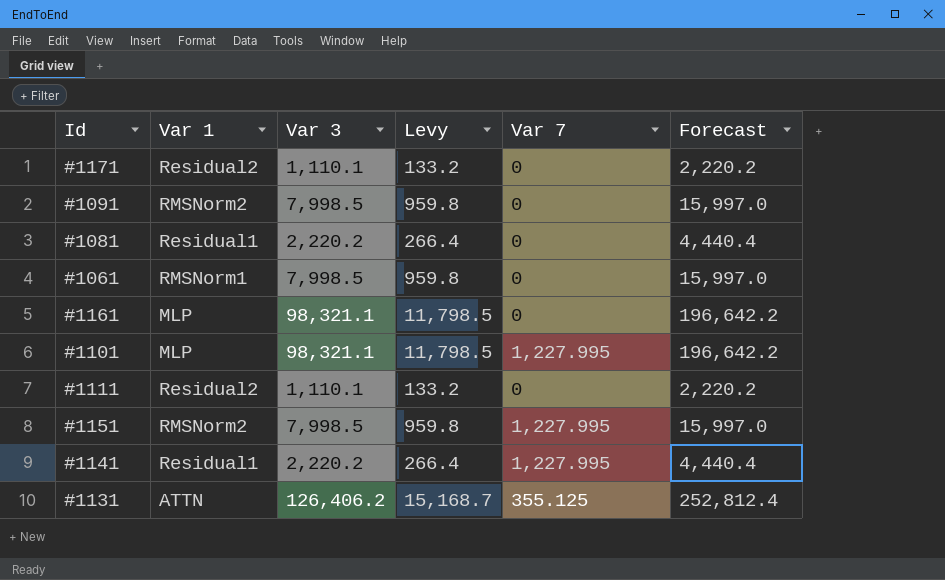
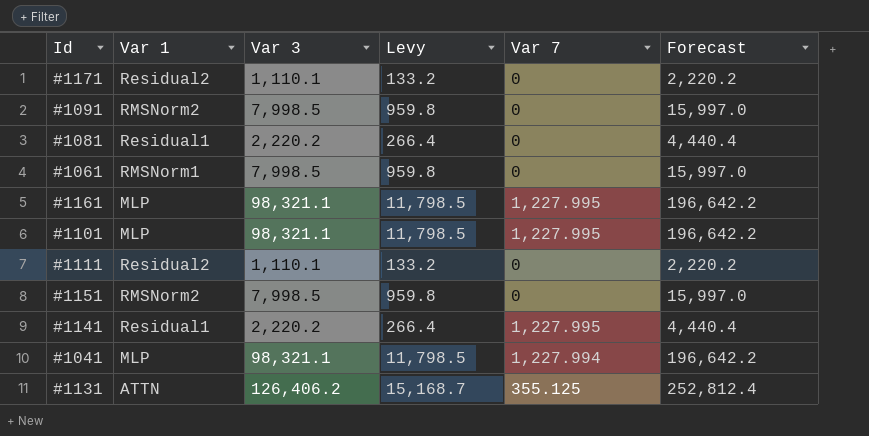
#1161 | Var 7: 0 -> 1,227.995
#1151 | Var 7: 1,227.995 -> 0
row #1041: none -> MLP | 98,321.1 | 11,798.5 | 1,227.994 | 196,642.2

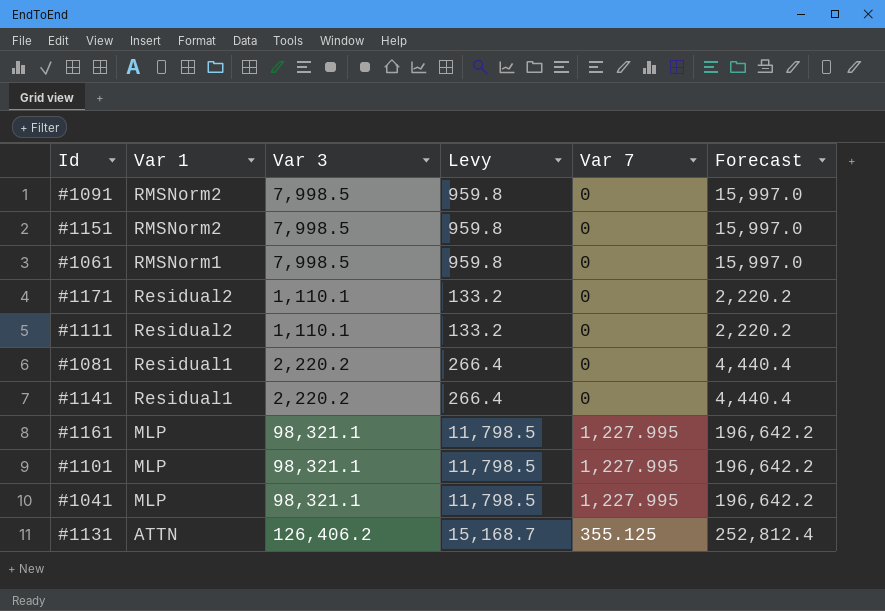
row order: none -> Var 1 descending
#1141 | Var 7: 1,227.995 -> 0
#1041 | Var 7: 1,227.994 -> 1,227.995

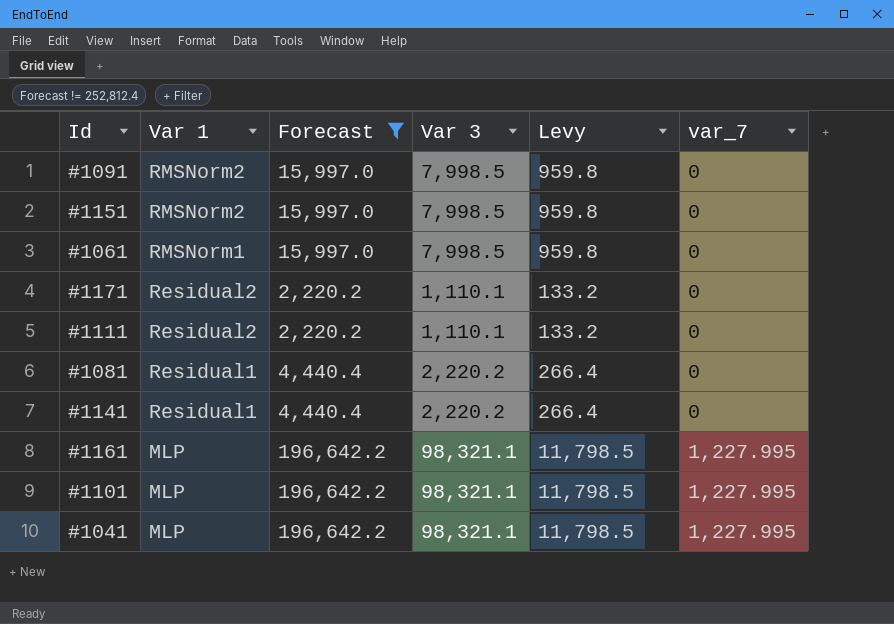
filter: none -> Forecast != 252,812.4
column Forecast | position: 6 -> 3
column name: Var 7 -> var_7

